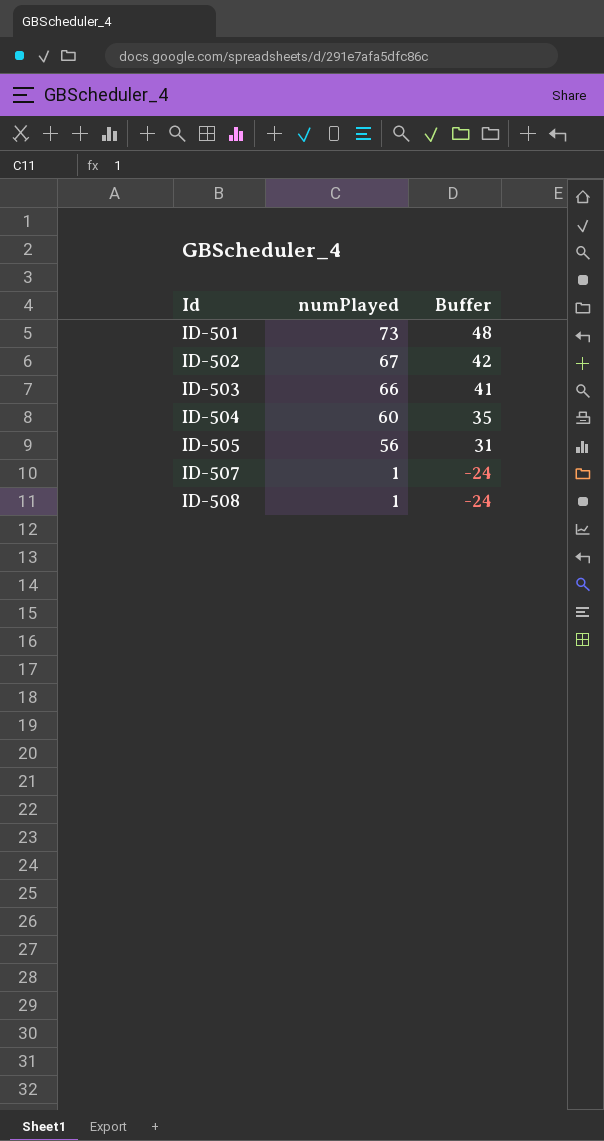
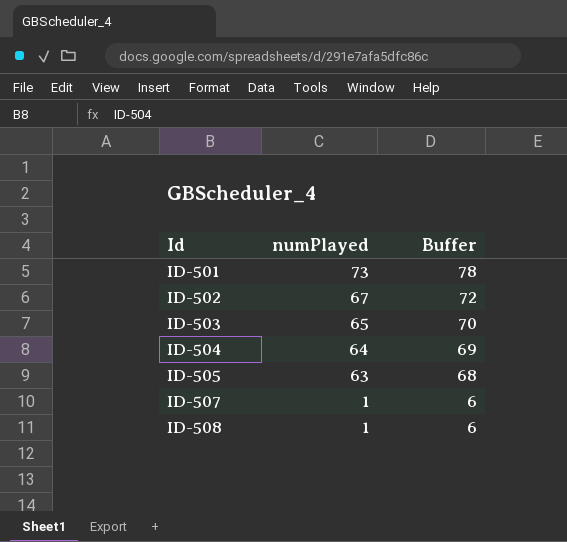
column Buffer | formula: [numPlayed] - 25 -> [numPlayed] + 5
ID-503 | numPlayed: 66 -> 65
ID-504 | numPlayed: 60 -> 64
ID-505 | numPlayed: 56 -> 63

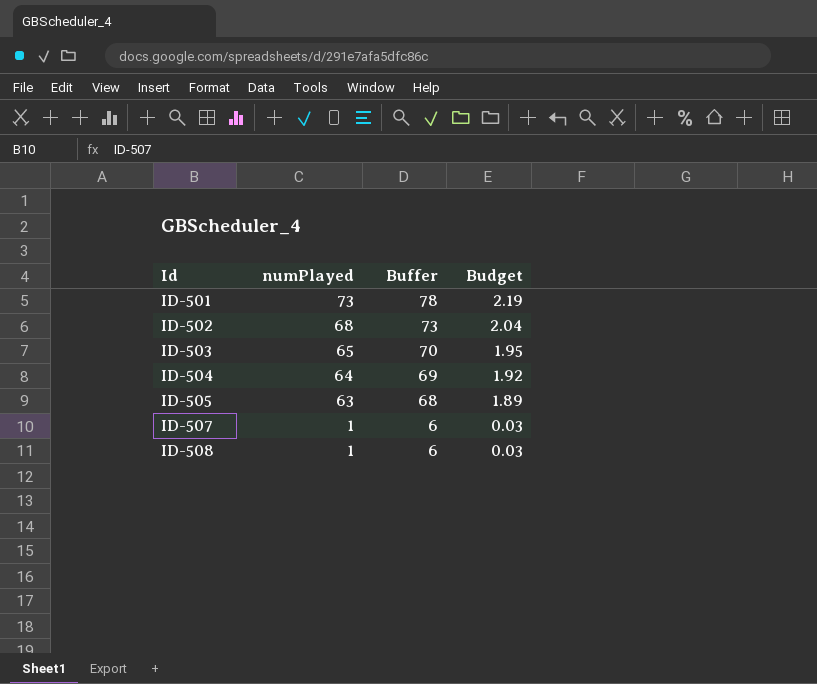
column Budget | formula: none -> [numPlayed] * 0.03
ID-502 | numPlayed: 67 -> 68
ID-502 | Buffer: 72 -> 73

